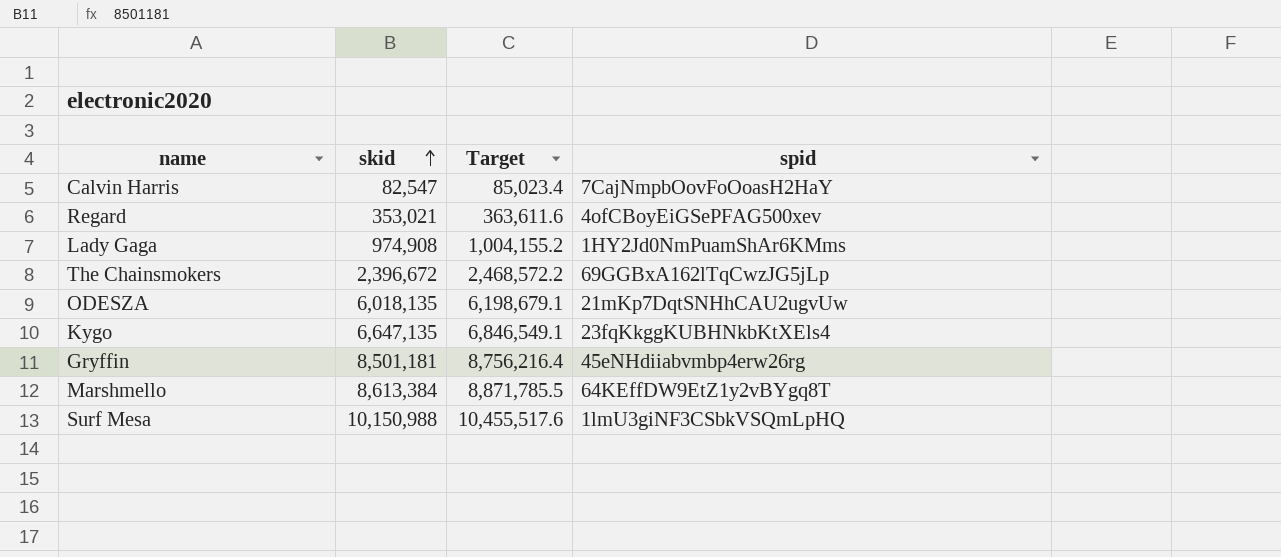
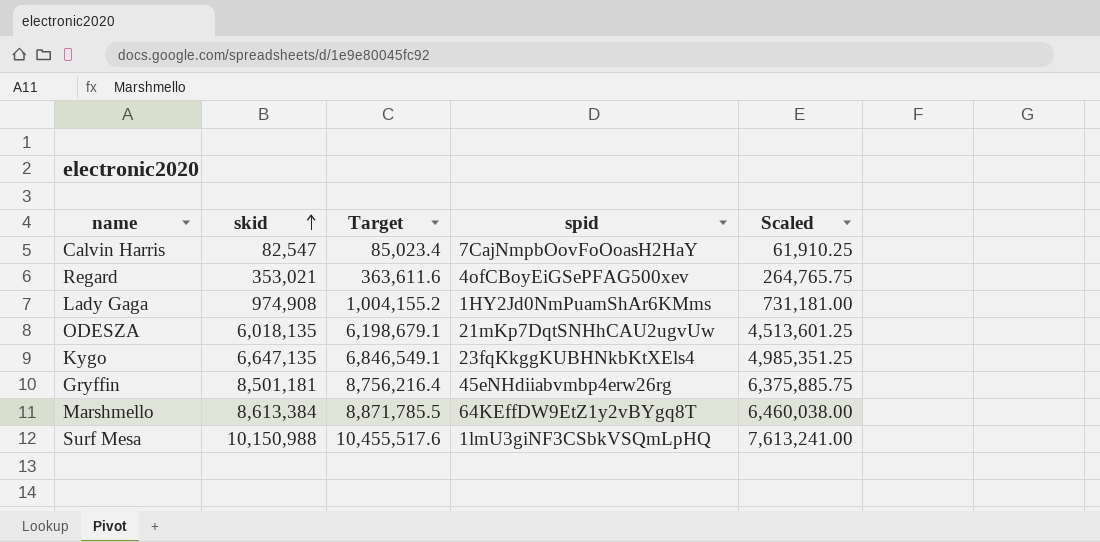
column Scaled | formula: none -> [skid] * 0.75
row The Chainsmokers: 2,396,672 | 2,468,572.2 | 69GGBxA162lTqCwzJG5jLp -> none

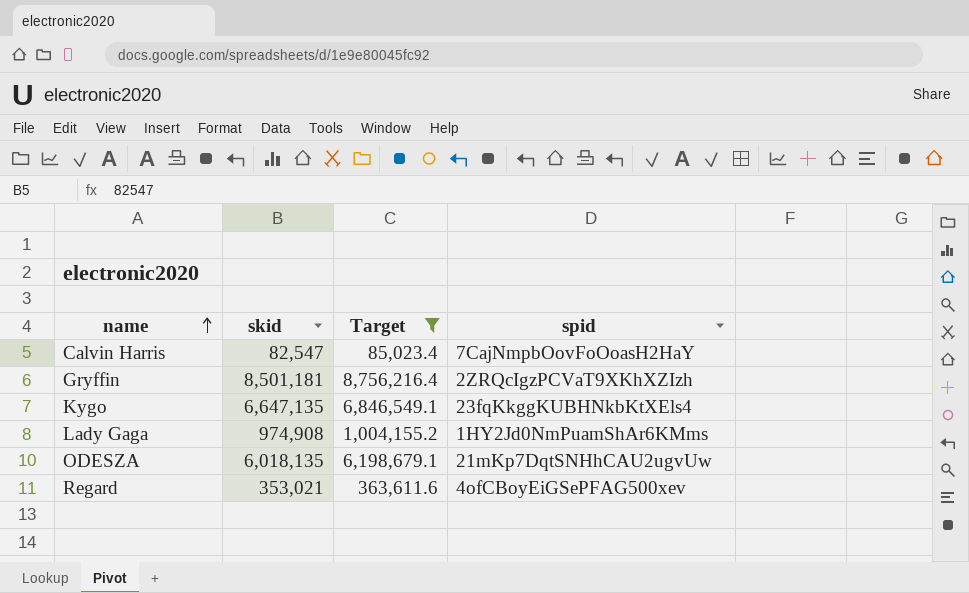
filter: none -> Target <= 8,756,216.4
row order: skid ascending -> name ascending
column Scaled | formula: [skid] * 0.75 -> none
Gryffin | spid: 45eNHdiiabvmbp4erw26rg -> 2ZRQcIgzPCVaT9XKhXZIzh

